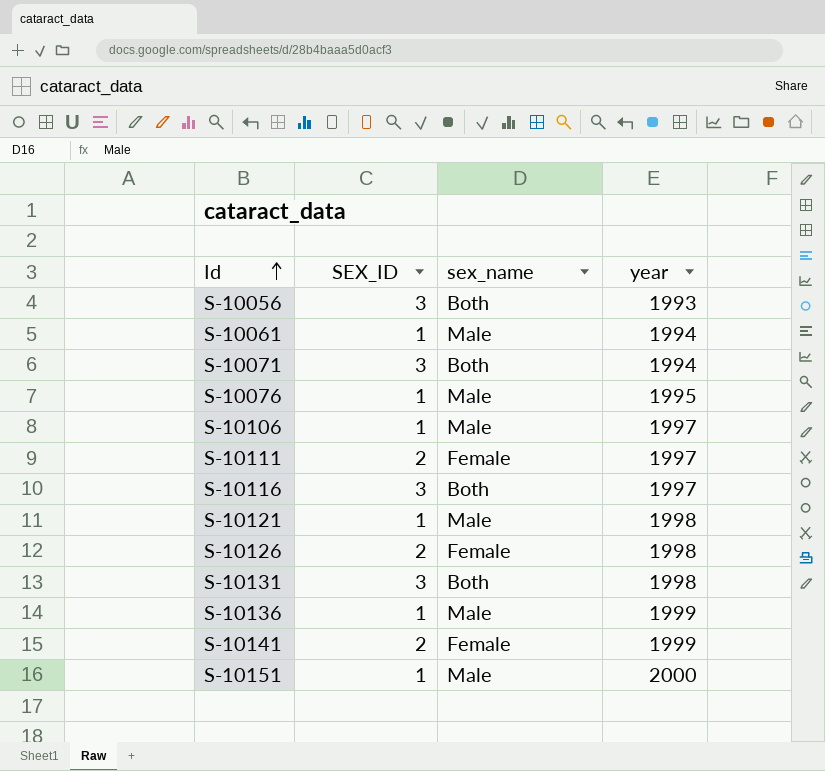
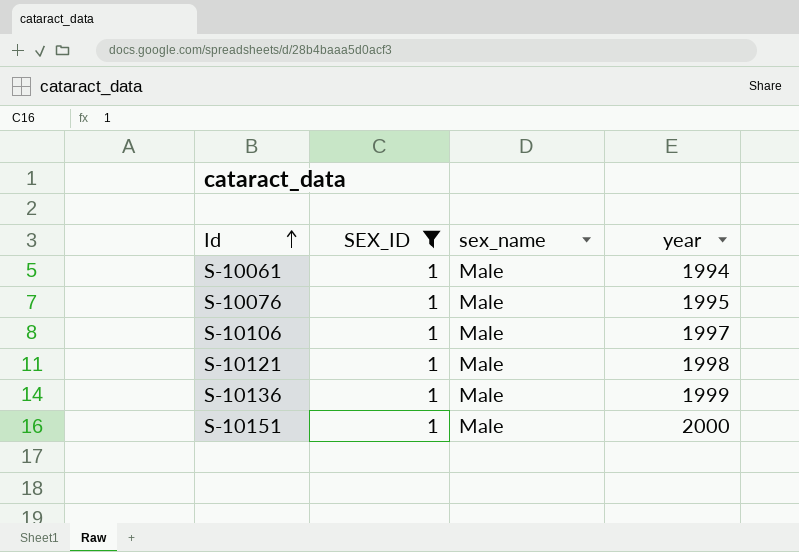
filter: none -> SEX_ID = 1

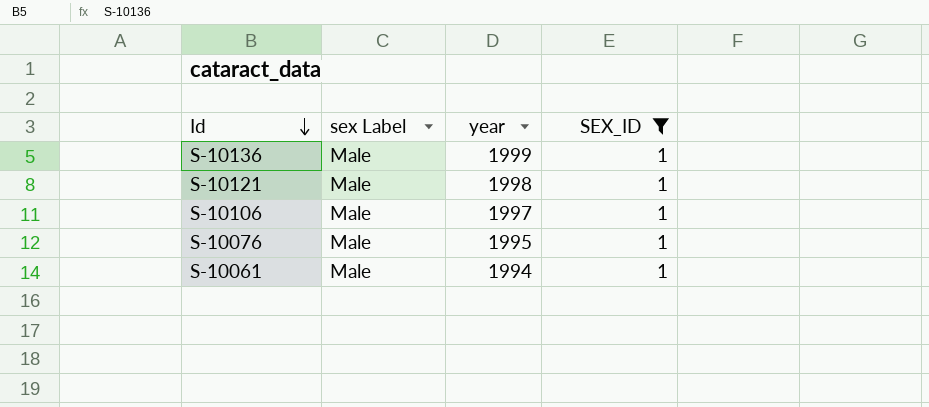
row order: Id ascending -> Id descending
column name: sex_name -> sex Label
column SEX_ID | position: 2 -> 4
row S-10151: 1 | Male | 2000 -> none

